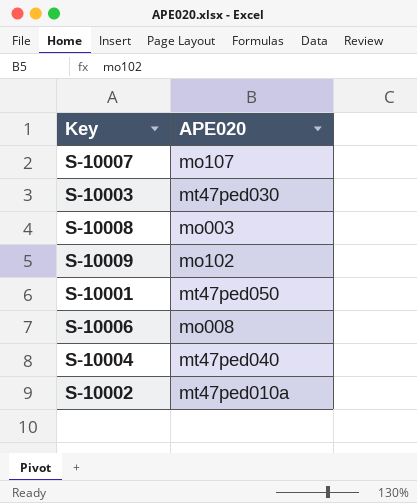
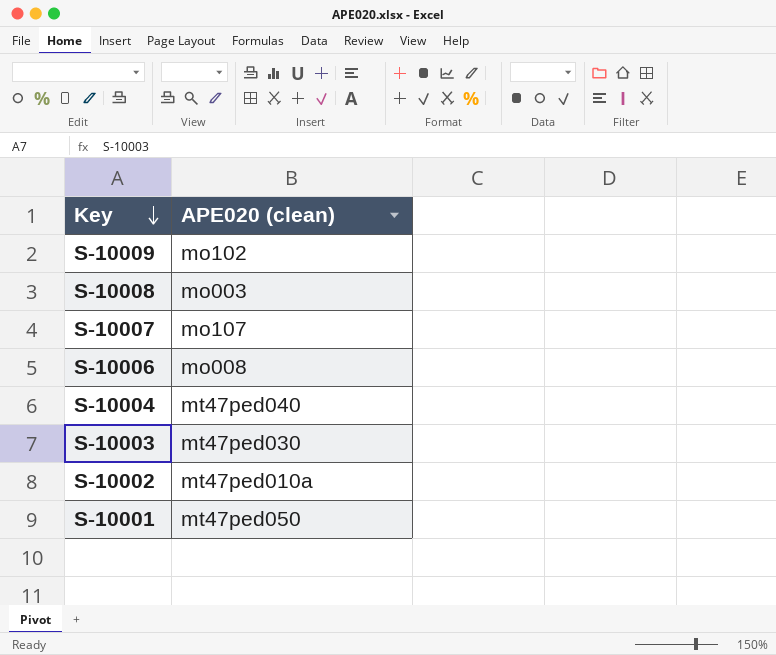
row order: none -> Key descending
column name: APE020 -> APE020 (clean)

